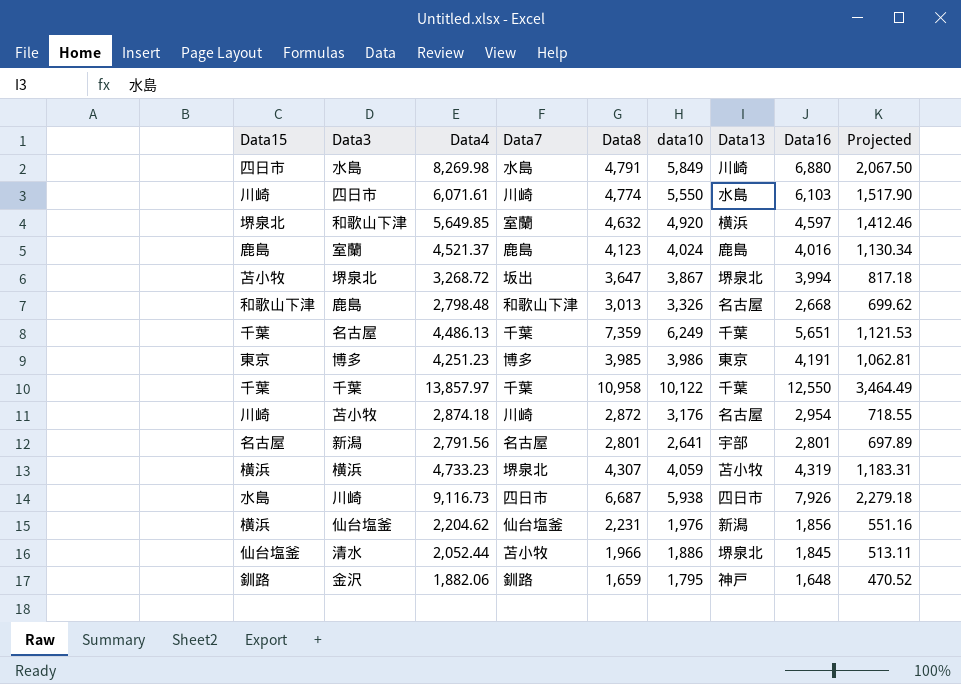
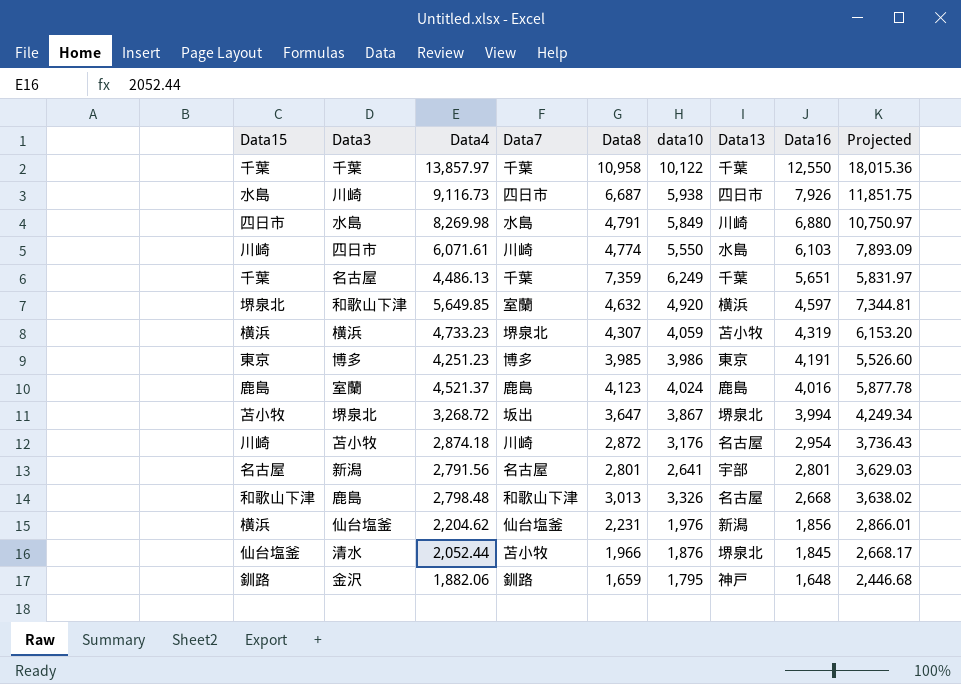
row order: none -> Data16 descending
column Projected | formula: [Data4] * 0.25 -> [Data4] * 1.3
清水 | data10: 1,886 -> 1,876

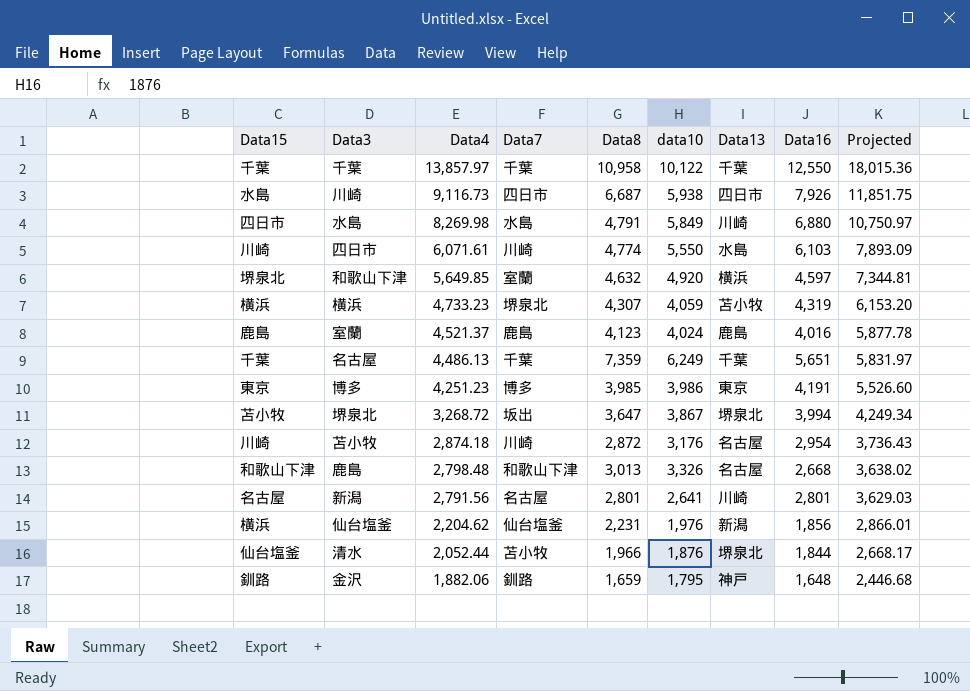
row order: Data16 descending -> Data4 descending
新潟 | Data13: 宇部 -> 川崎
清水 | Data16: 1,845 -> 1,844

